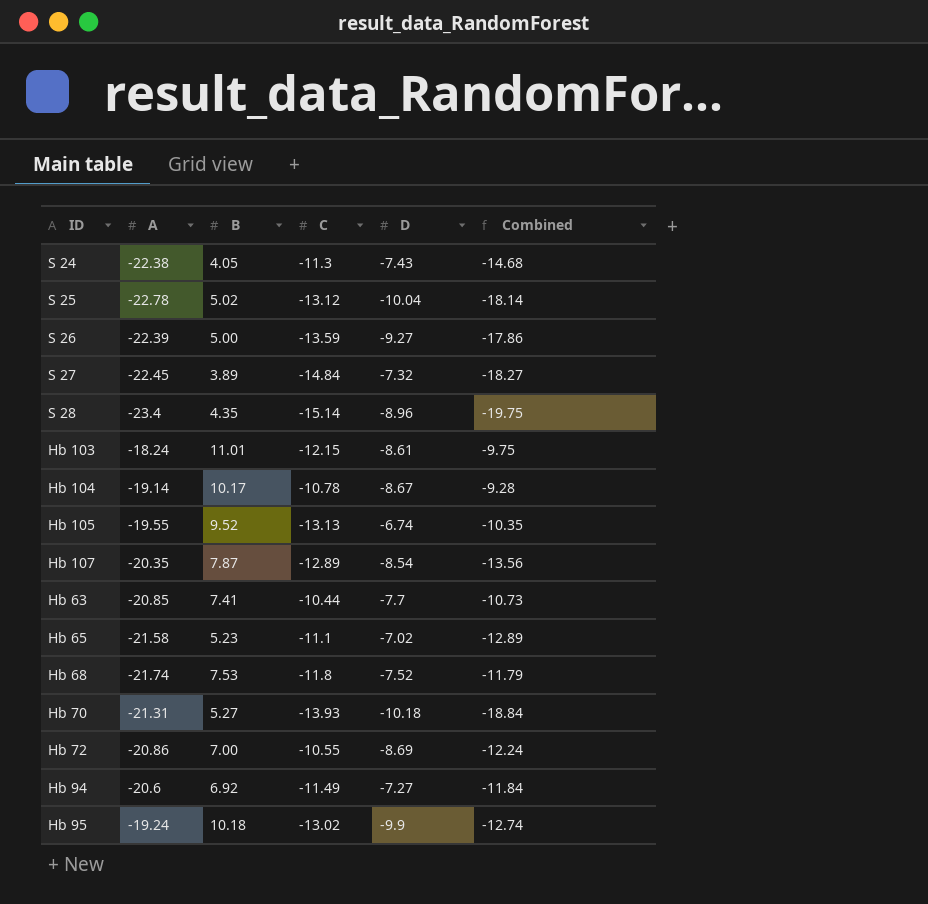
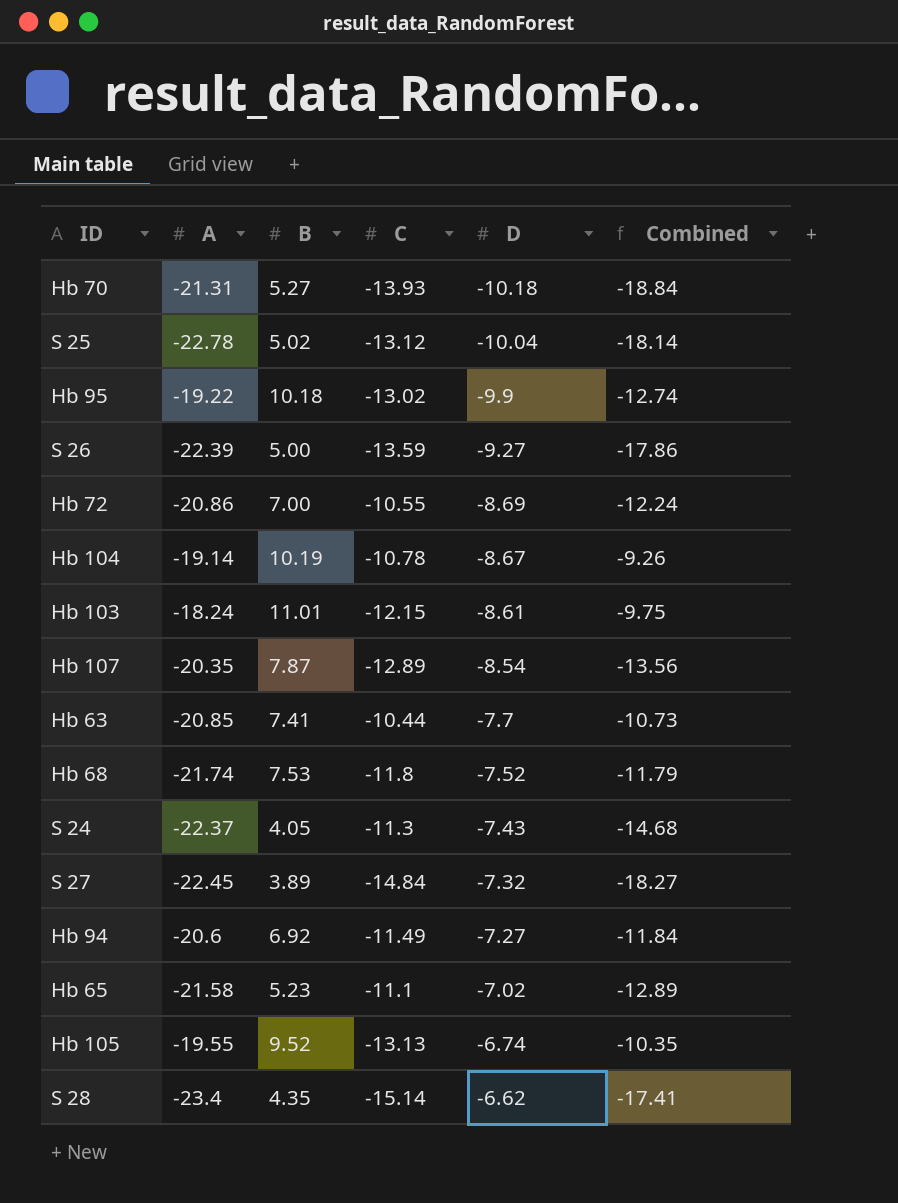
row order: none -> D ascending
Hb 95 | A: -19.24 -> -19.22
Hb 104 | B: 10.17 -> 10.19
Hb 104 | Combined: -9.28 -> -9.26
S 24 | A: -22.38 -> -22.37
S 28 | D: -8.96 -> -6.62
S 28 | Combined: -19.75 -> -17.41

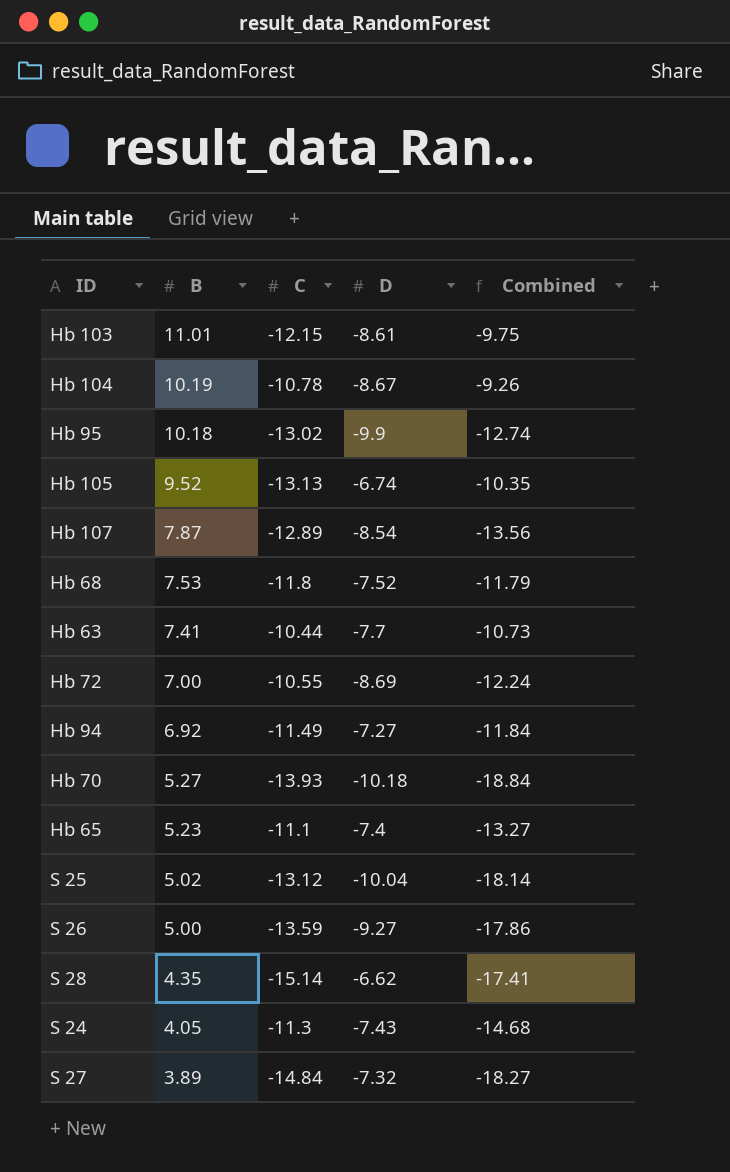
row order: D ascending -> B descending
column A | position: 2 -> none
Hb 65 | D: -7.02 -> -7.4
Hb 65 | Combined: -12.89 -> -13.27

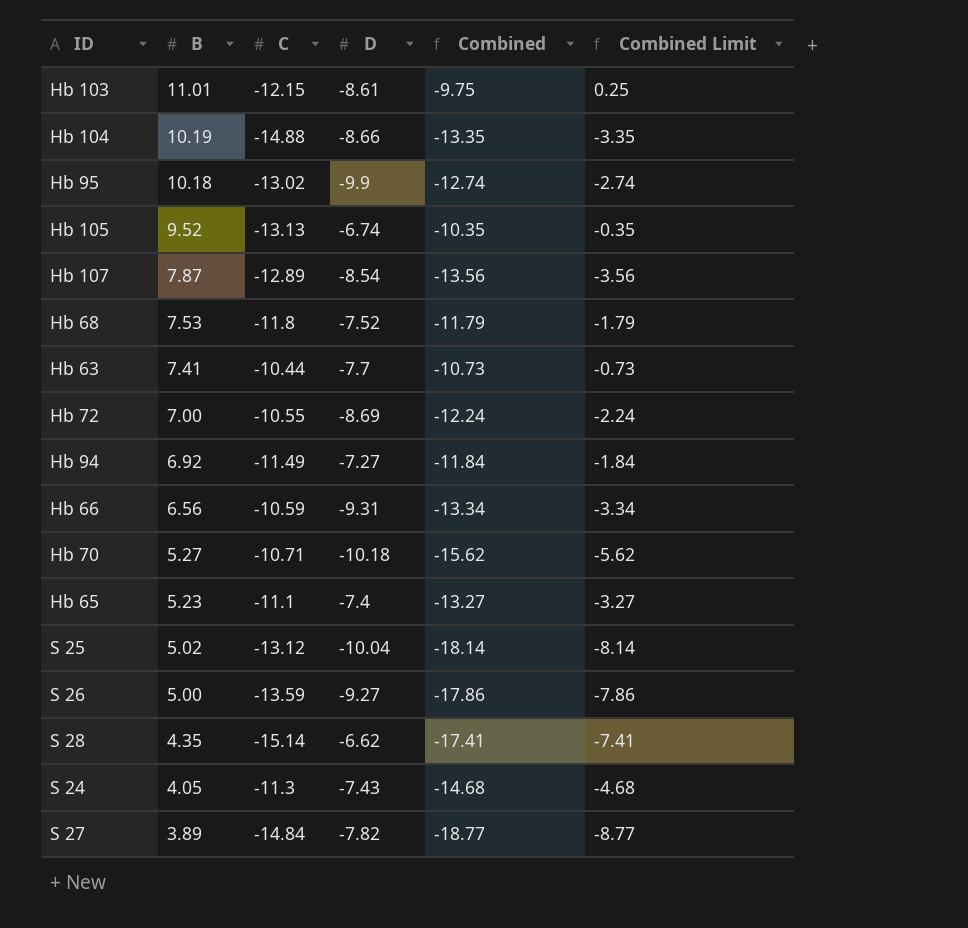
column Combined Limit | formula: none -> [Combined] + 10
Hb 104 | C: -10.78 -> -14.88
Hb 104 | D: -8.67 -> -8.66
Hb 104 | Combined: -9.26 -> -13.35
row Hb 66: none -> 6.56 | -10.59 | -9.31 | -13.34 | -3.34
Hb 70 | C: -13.93 -> -10.71
Hb 70 | Combined: -18.84 -> -15.62
S 27 | D: -7.32 -> -7.82
S 27 | Combined: -18.27 -> -18.77

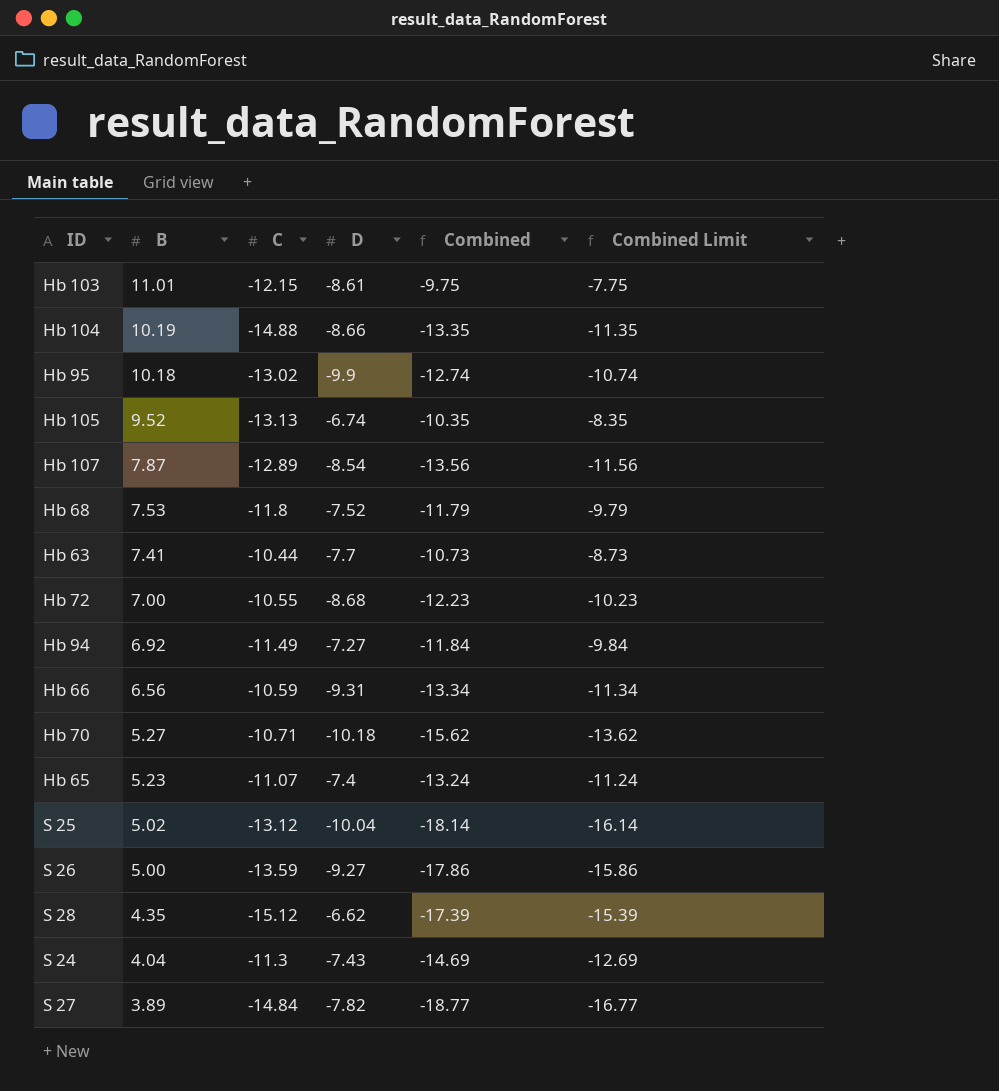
column Combined Limit | formula: [Combined] + 10 -> [Combined] + 2
Hb 72 | D: -8.69 -> -8.68
Hb 72 | Combined: -12.24 -> -12.23
Hb 65 | C: -11.1 -> -11.07
Hb 65 | Combined: -13.27 -> -13.24
S 28 | C: -15.14 -> -15.12
S 28 | Combined: -17.41 -> -17.39
S 24 | B: 4.05 -> 4.04
S 24 | Combined: -14.68 -> -14.69

